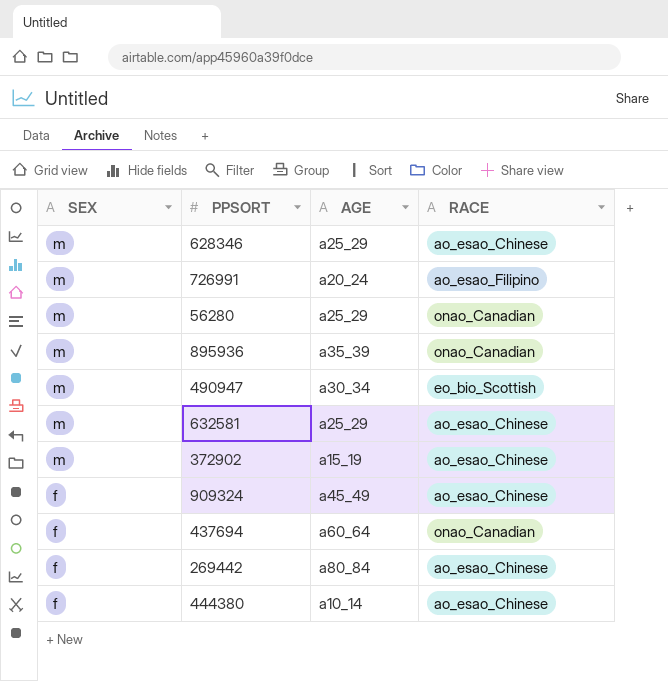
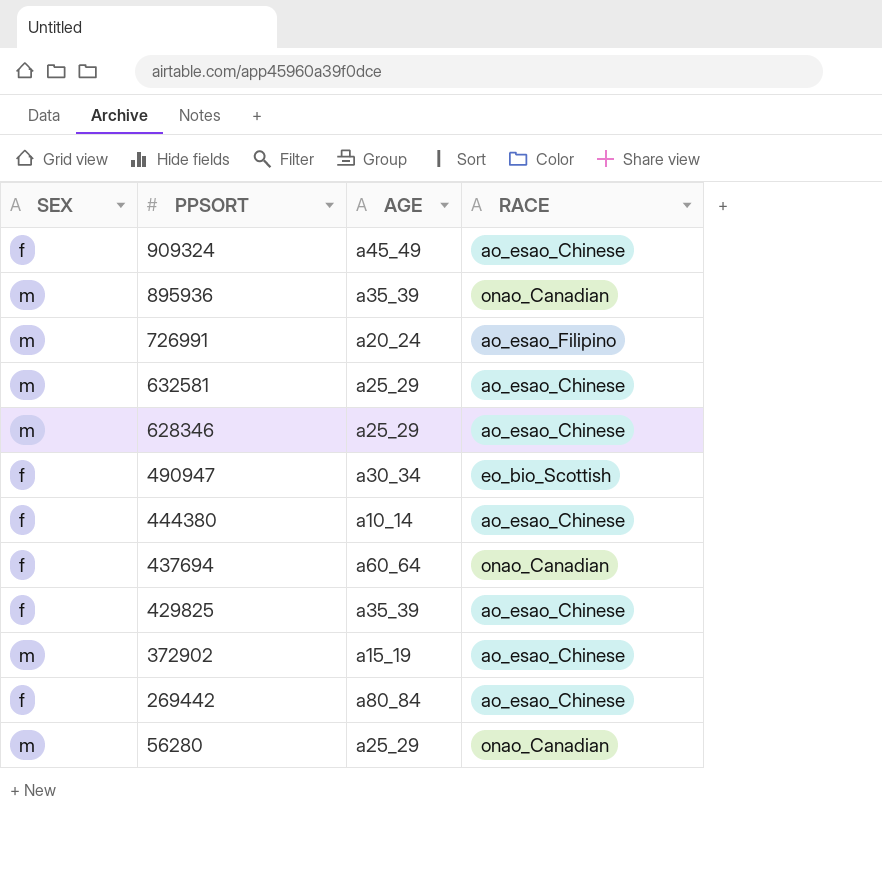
row order: SEX descending -> PPSORT descending
490947 | SEX: m -> f
row 429825: none -> f | a35_39 | ao_esao_Chinese

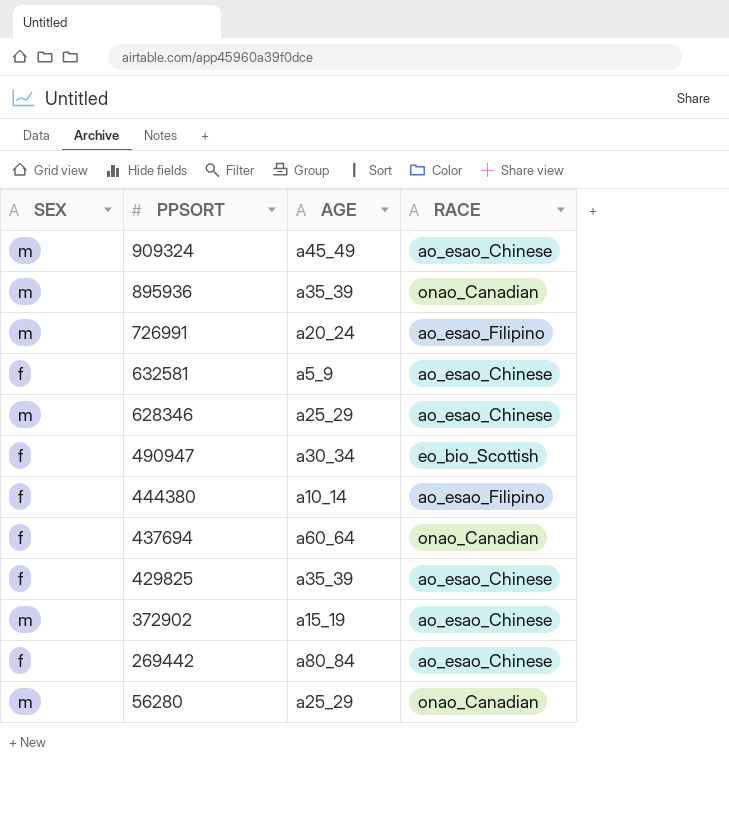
909324 | SEX: f -> m
632581 | SEX: m -> f
632581 | AGE: a25_29 -> a5_9
444380 | RACE: ao_esao_Chinese -> ao_esao_Filipino

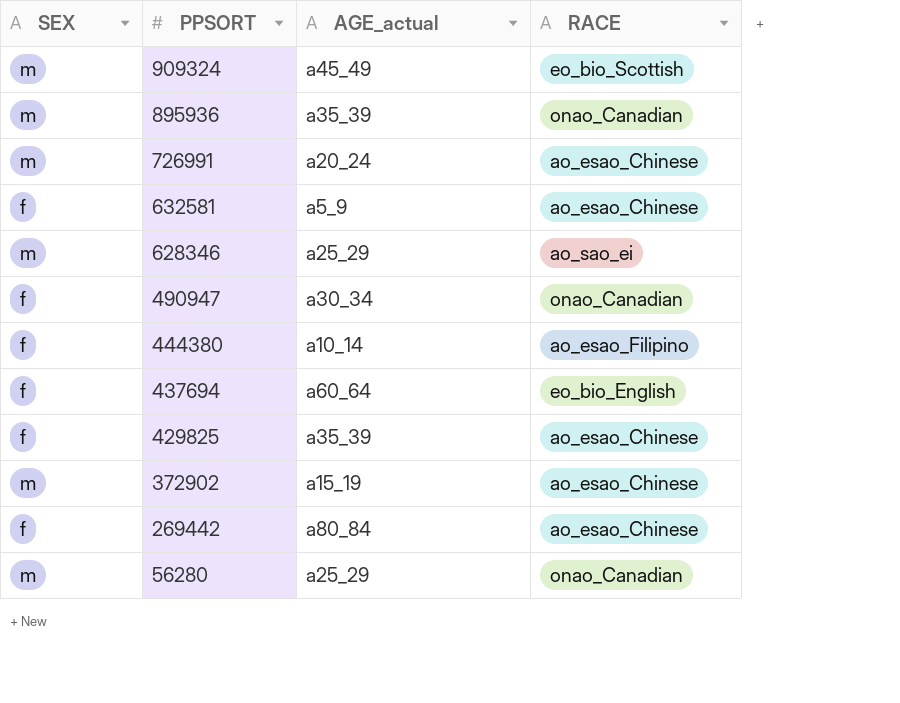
column name: AGE -> AGE_actual
909324 | RACE: ao_esao_Chinese -> eo_bio_Scottish
726991 | RACE: ao_esao_Filipino -> ao_esao_Chinese
628346 | RACE: ao_esao_Chinese -> ao_sao_ei
490947 | RACE: eo_bio_Scottish -> onao_Canadian
437694 | RACE: onao_Canadian -> eo_bio_English

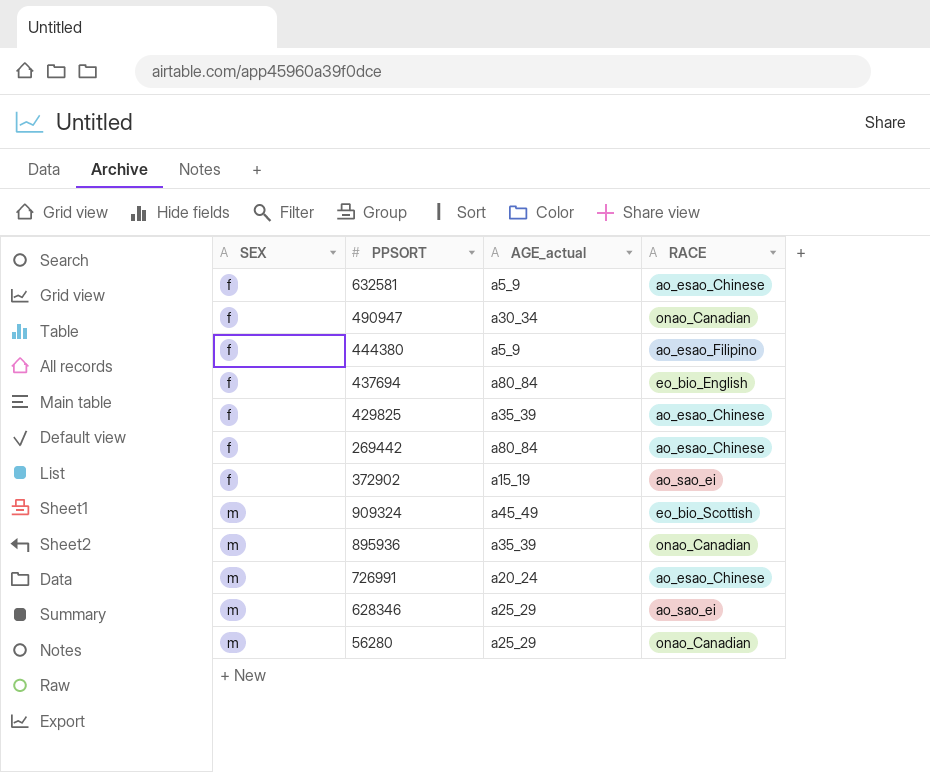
row order: PPSORT descending -> SEX ascending
444380 | AGE_actual: a10_14 -> a5_9
437694 | AGE_actual: a60_64 -> a80_84
372902 | SEX: m -> f
372902 | RACE: ao_esao_Chinese -> ao_sao_ei

